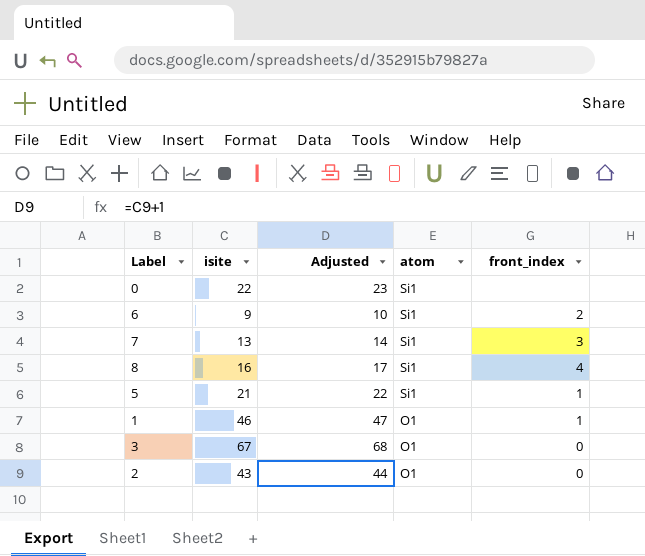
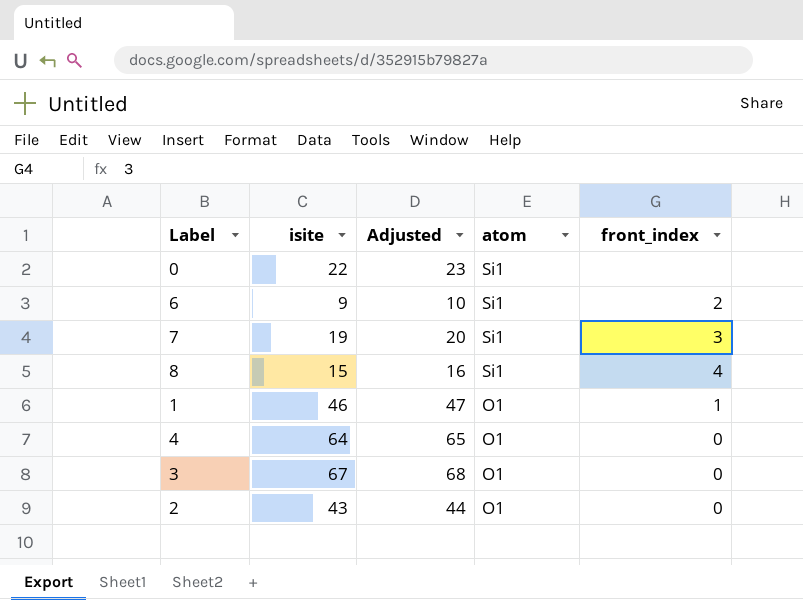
row 5: 21 | 22 | Si1 | 1 -> none
7 | isite: 13 -> 19
7 | Adjusted: 14 -> 20
8 | isite: 16 -> 15
8 | Adjusted: 17 -> 16
row 4: none -> 64 | 65 | O1 | 0

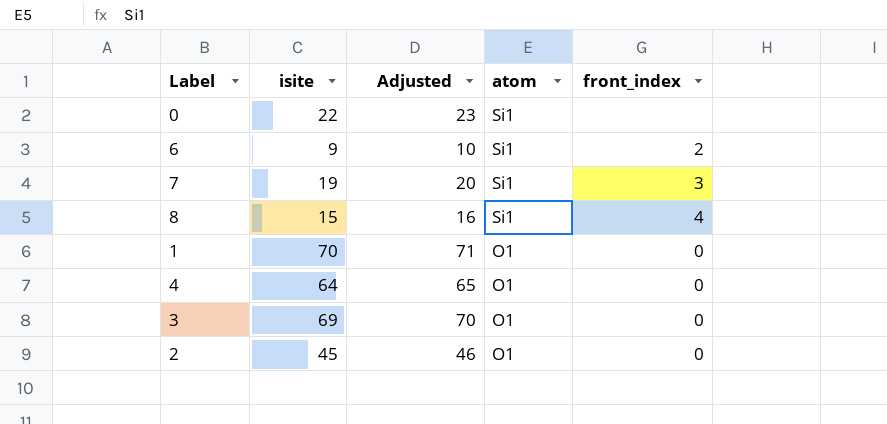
1 | isite: 46 -> 70
1 | Adjusted: 47 -> 71
1 | front_index: 1 -> 0
3 | isite: 67 -> 69
3 | Adjusted: 68 -> 70
2 | isite: 43 -> 45
2 | Adjusted: 44 -> 46

